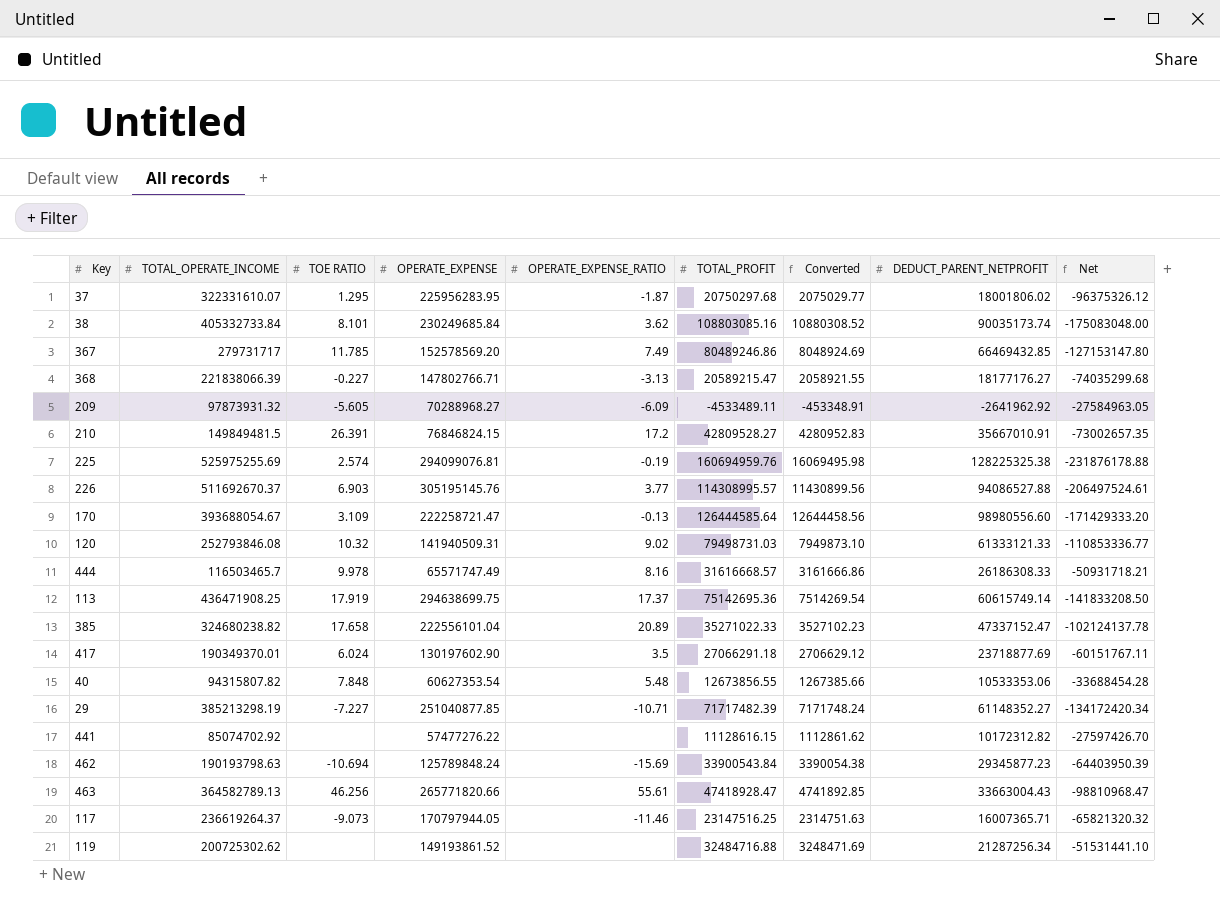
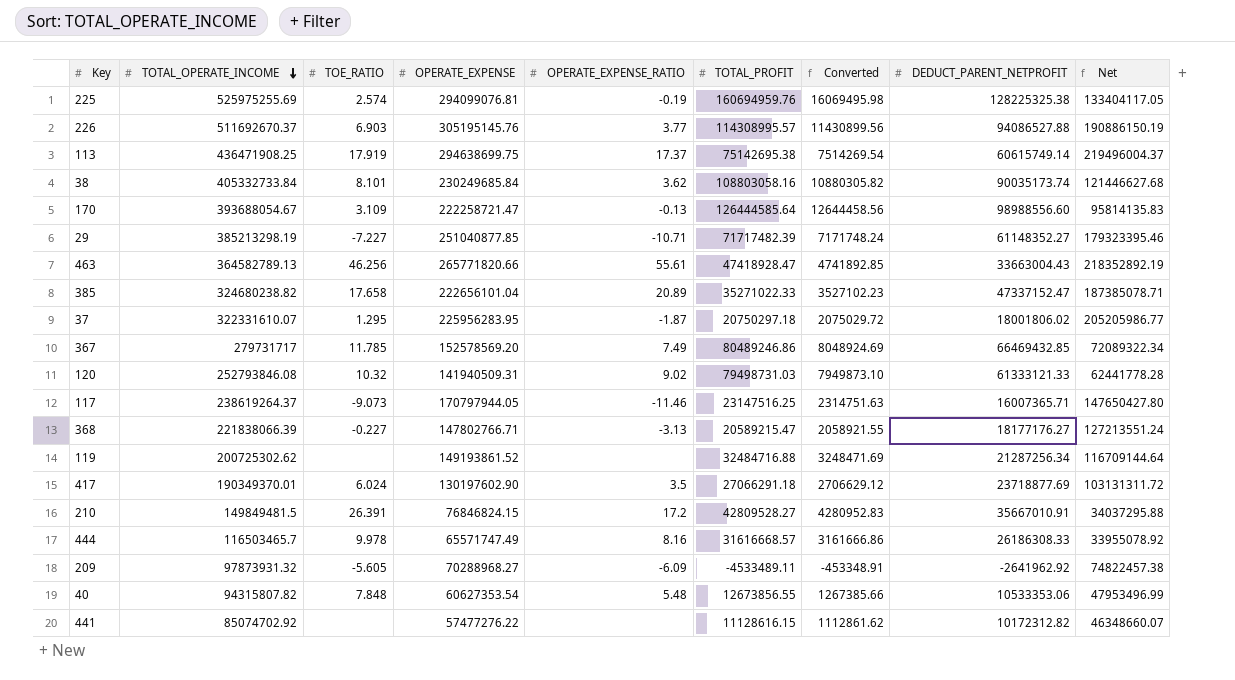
row order: none -> TOTAL_OPERATE_INCOME descending
column name: TOE RATIO -> TOE_RATIO
column Net | formula: [OPERATE_EXPENSE] - [TOTAL_OPERATE_INCOME] -> [OPERATE_EXPENSE] - [TOTAL_PROFIT]
row 462: 190193798.63 | -10.694 | 125789848.24 | -15.69 | 33900543.84 | 3390054.38 | 29345877.23 | -64403950.39 -> none
113 | TOTAL_PROFIT: 75142695.36 -> 75142695.38
38 | TOTAL_PROFIT: 108803085.16 -> 108803058.16
38 | Converted: 10880308.52 -> 10880305.82
170 | DEDUCT_PARENT_NETPROFIT: 98980556.60 -> 98988556.60
385 | OPERATE_EXPENSE: 222556101.04 -> 222656101.04
37 | TOTAL_PROFIT: 20750297.68 -> 20750297.18
37 | Converted: 2075029.77 -> 2075029.72
117 | TOTAL_OPERATE_INCOME: 236619264.37 -> 238619264.37

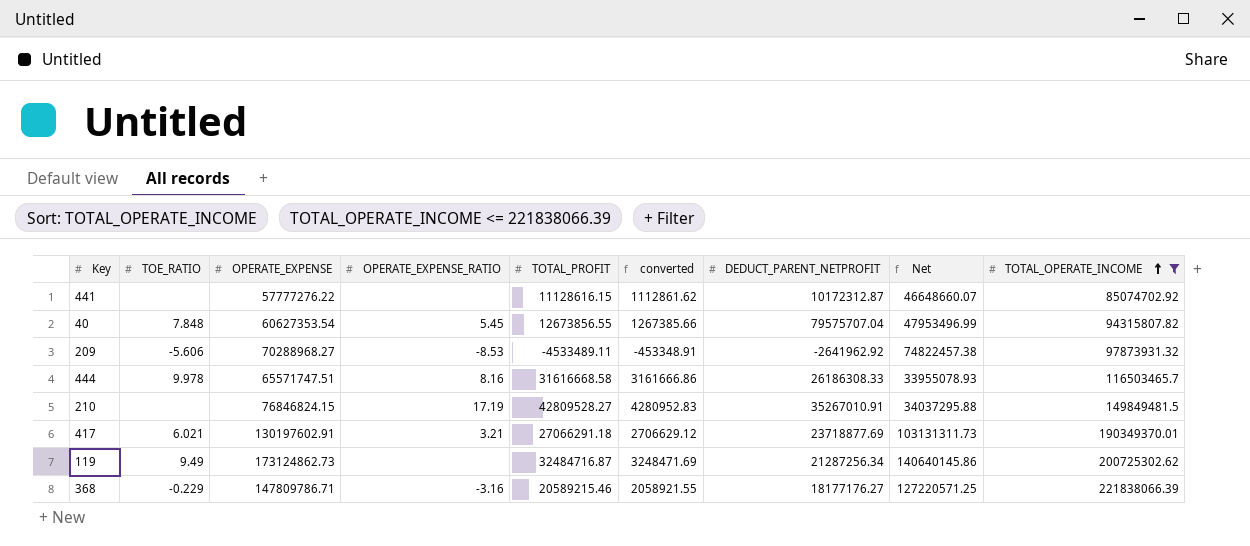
filter: none -> TOTAL_OPERATE_INCOME <= 221838066.39
row order: TOTAL_OPERATE_INCOME descending -> TOTAL_OPERATE_INCOME ascending
column name: Converted -> converted
column TOTAL_OPERATE_INCOME | position: 2 -> 9
441 | OPERATE_EXPENSE: 57477276.22 -> 57777276.22
441 | DEDUCT_PARENT_NETPROFIT: 10172312.82 -> 10172312.87
441 | Net: 46348660.07 -> 46648660.07
40 | OPERATE_EXPENSE_RATIO: 5.48 -> 5.45
40 | DEDUCT_PARENT_NETPROFIT: 10533353.06 -> 79575707.04
209 | TOE_RATIO: -5.605 -> -5.606
209 | OPERATE_EXPENSE_RATIO: -6.09 -> -8.53
444 | OPERATE_EXPENSE: 65571747.49 -> 65571747.51
444 | TOTAL_PROFIT: 31616668.57 -> 31616668.58
444 | Net: 33955078.92 -> 33955078.93
210 | TOE_RATIO: 26.391 -> none
210 | OPERATE_EXPENSE_RATIO: 17.2 -> 17.19
210 | DEDUCT_PARENT_NETPROFIT: 35667010.91 -> 35267010.91
417 | TOE_RATIO: 6.024 -> 6.021
417 | OPERATE_EXPENSE: 130197602.90 -> 130197602.91
417 | OPERATE_EXPENSE_RATIO: 3.5 -> 3.21
417 | Net: 103131311.72 -> 103131311.73
119 | TOE_RATIO: none -> 9.49
119 | OPERATE_EXPENSE: 149193861.52 -> 173124862.73
119 | TOTAL_PROFIT: 32484716.88 -> 32484716.87
119 | Net: 116709144.64 -> 140640145.86
368 | TOE_RATIO: -0.227 -> -0.229
368 | OPERATE_EXPENSE: 147802766.71 -> 147809786.71
368 | OPERATE_EXPENSE_RATIO: -3.13 -> -3.16
368 | TOTAL_PROFIT: 20589215.47 -> 20589215.46
368 | Net: 127213551.24 -> 127220571.25

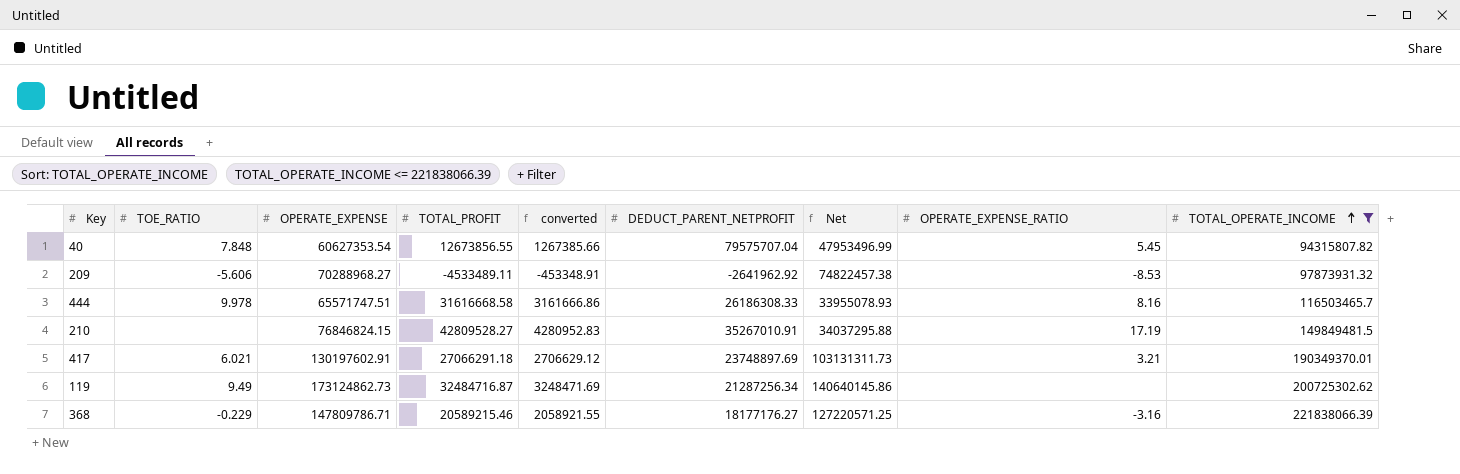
column OPERATE_EXPENSE_RATIO | position: 4 -> 8
row 441: none | 57777276.22 | none | 11128616.15 | 1112861.62 | 10172312.87 | 46648660.07 | 85074702.92 -> none
417 | DEDUCT_PARENT_NETPROFIT: 23718877.69 -> 23748897.69

